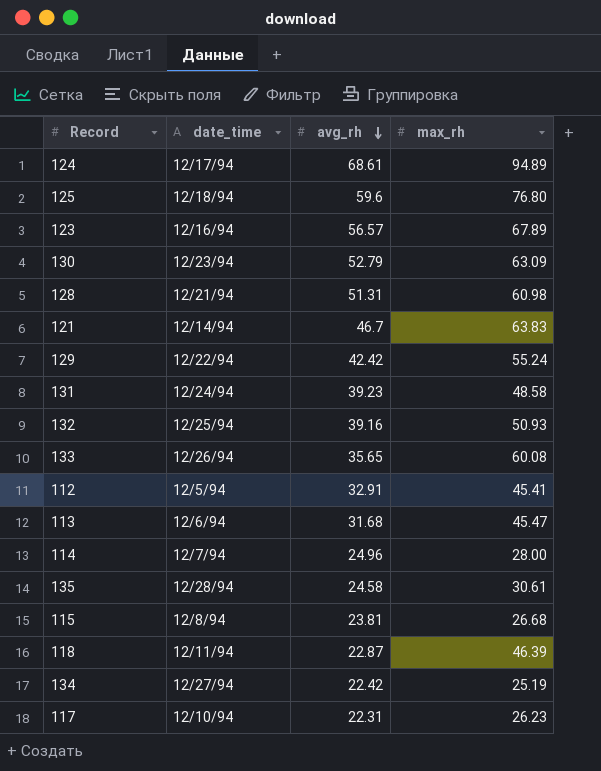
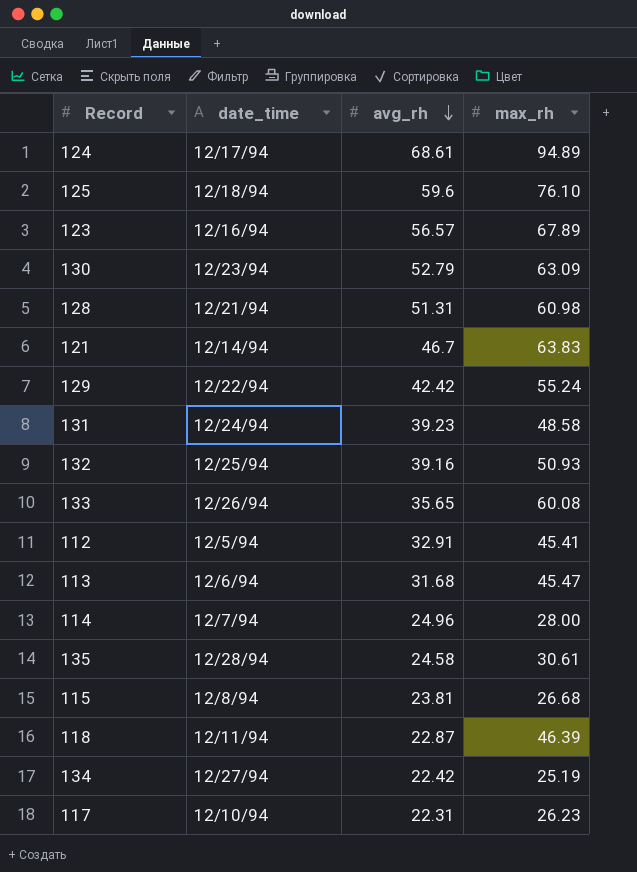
125 | max_rh: 76.80 -> 76.10

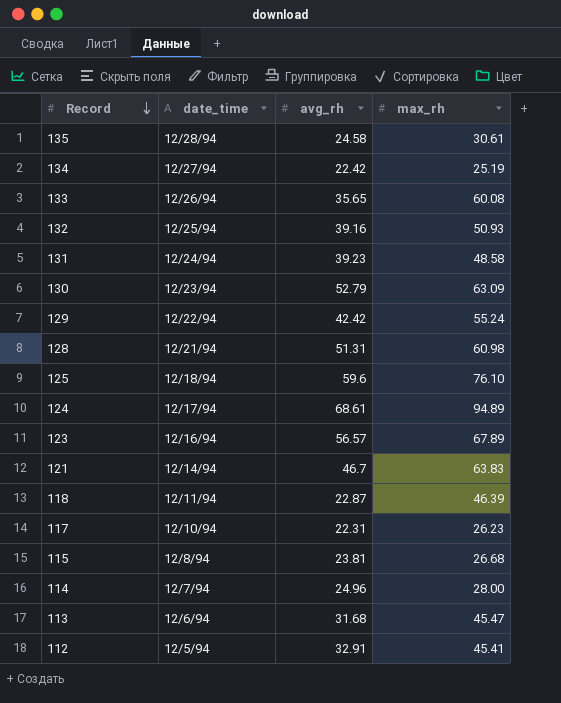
row order: avg_rh descending -> Record descending

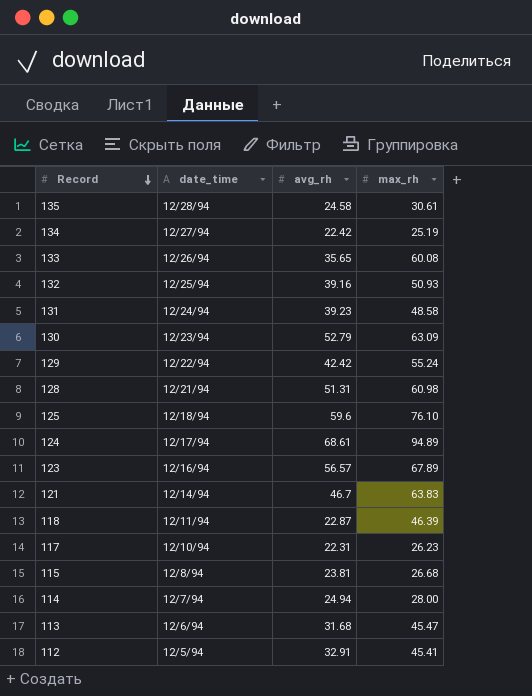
114 | avg_rh: 24.96 -> 24.94

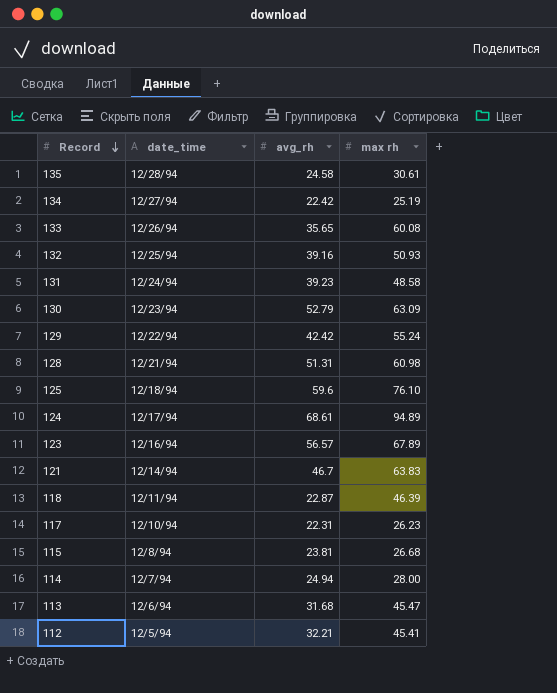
column name: max_rh -> max rh
112 | avg_rh: 32.91 -> 32.21

